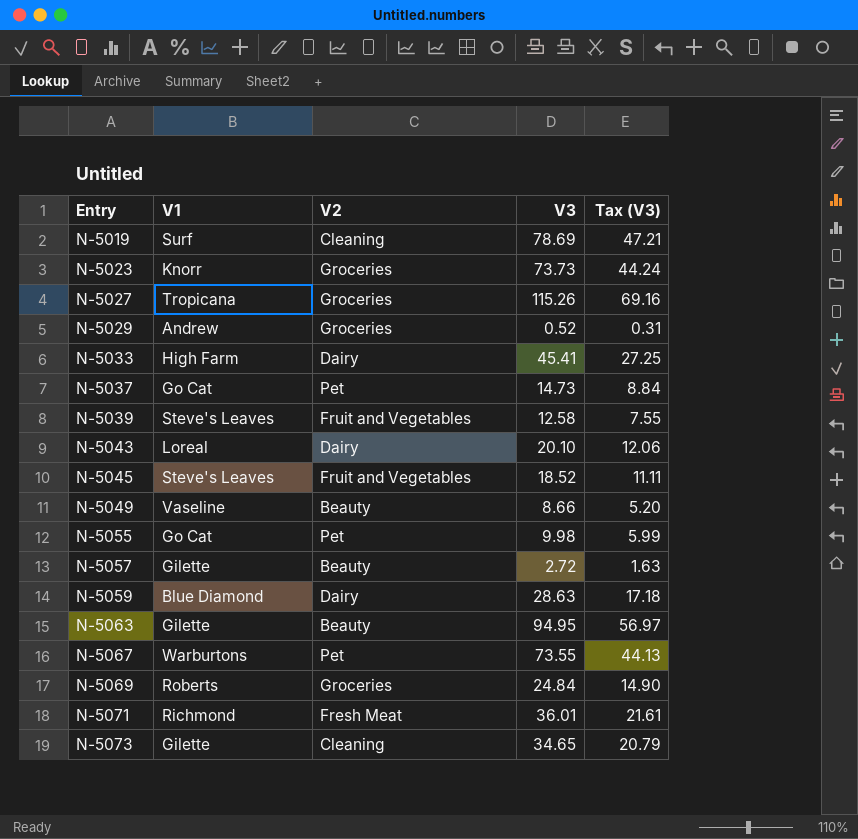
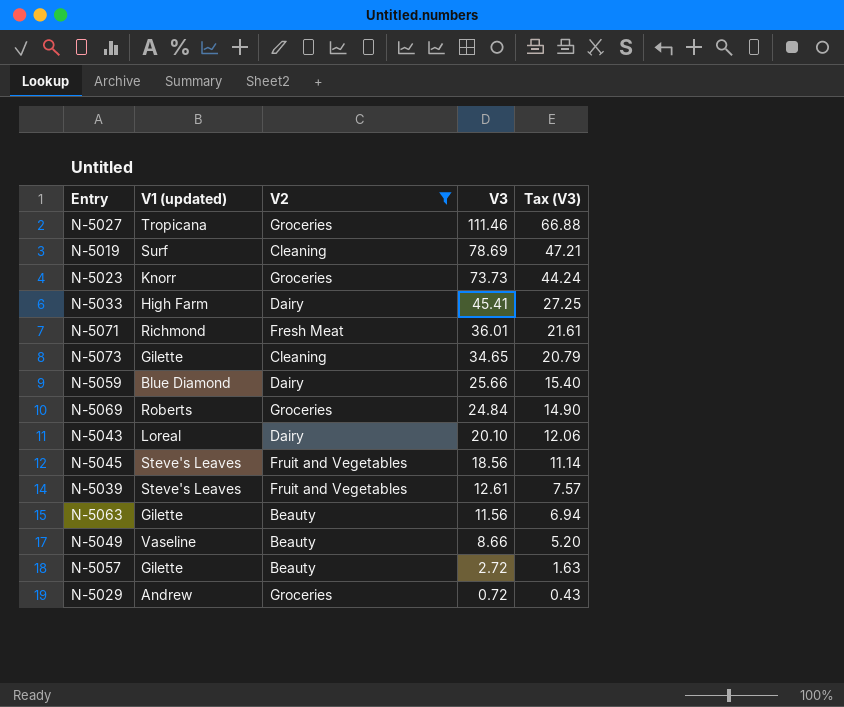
filter: none -> V2 != Pet
row order: Entry ascending -> V3 descending
column name: V1 -> V1 (updated)
N-5027 | V3: 115.26 -> 111.46
N-5027 | Tax (V3): 69.16 -> 66.88
N-5059 | V3: 28.63 -> 25.66
N-5059 | Tax (V3): 17.18 -> 15.40
N-5045 | V3: 18.52 -> 18.56
N-5045 | Tax (V3): 11.11 -> 11.14
N-5039 | V3: 12.58 -> 12.61
N-5039 | Tax (V3): 7.55 -> 7.57
N-5063 | V3: 94.95 -> 11.56
N-5063 | Tax (V3): 56.97 -> 6.94
N-5029 | V3: 0.52 -> 0.72
N-5029 | Tax (V3): 0.31 -> 0.43

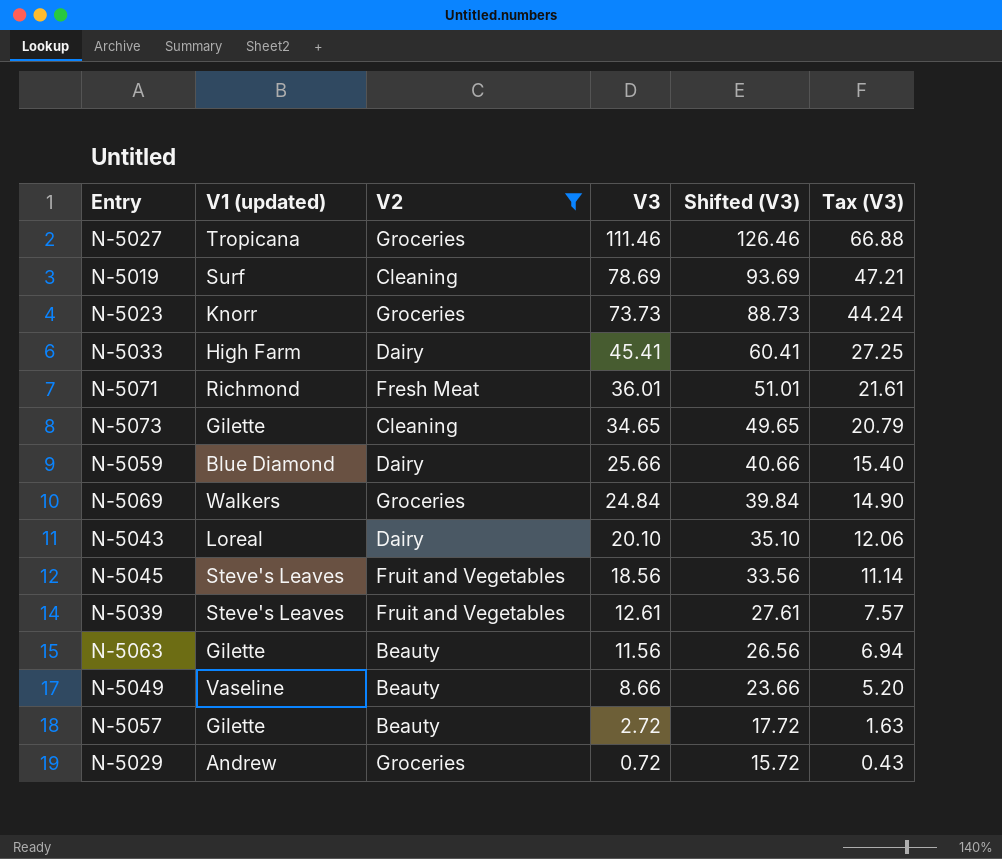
column Shifted (V3) | formula: none -> [V3] + 15
N-5069 | V1 (updated): Roberts -> Walkers

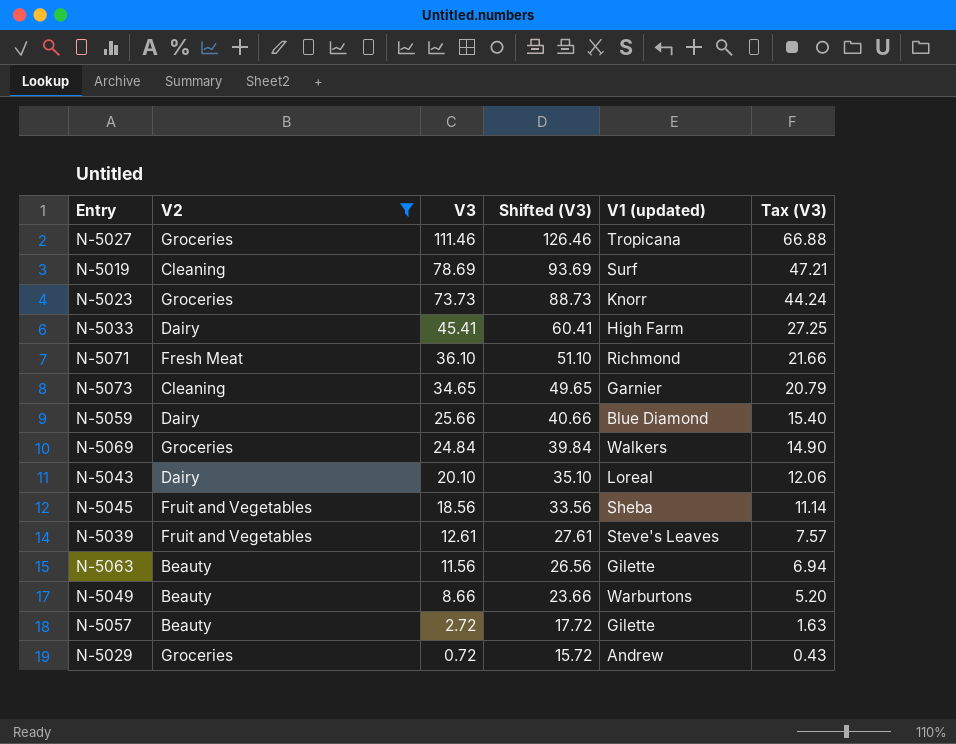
column V1 (updated) | position: 2 -> 5
N-5071 | V3: 36.01 -> 36.10
N-5071 | Shifted (V3): 51.01 -> 51.10
N-5071 | Tax (V3): 21.61 -> 21.66
N-5073 | V1 (updated): Gilette -> Garnier
N-5045 | V1 (updated): Steve's Leaves -> Sheba
N-5049 | V1 (updated): Vaseline -> Warburtons

